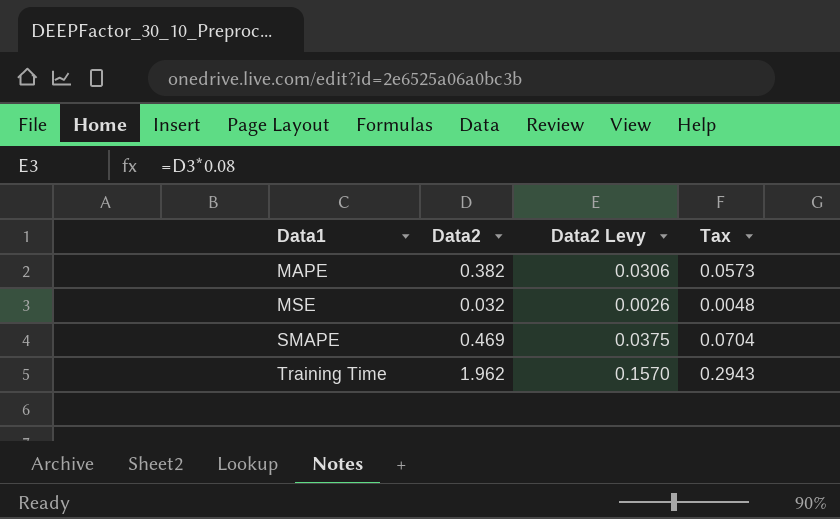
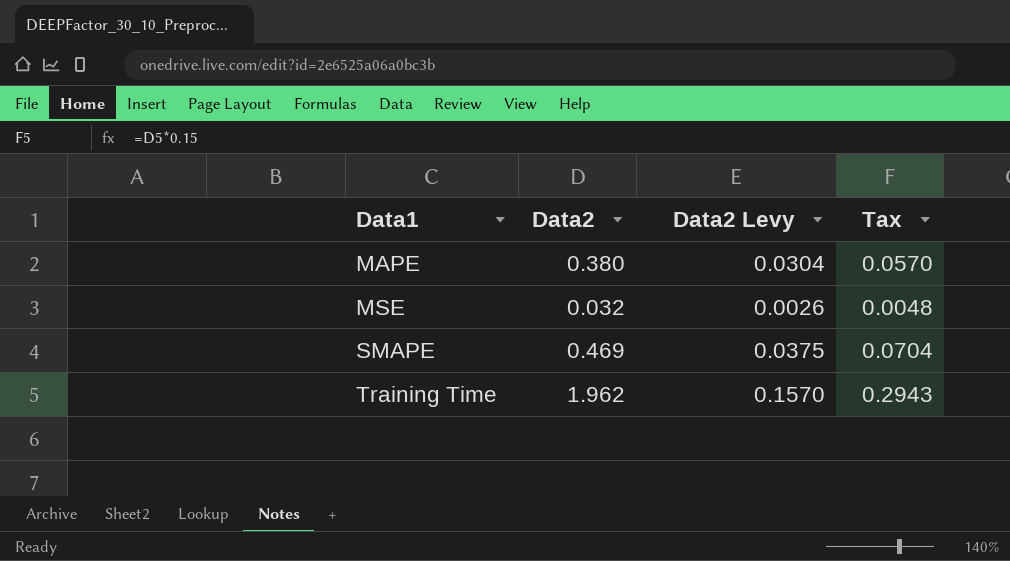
MAPE | Data2: 0.382 -> 0.380
MAPE | Data2 Levy: 0.0306 -> 0.0304
MAPE | Tax: 0.0573 -> 0.0570

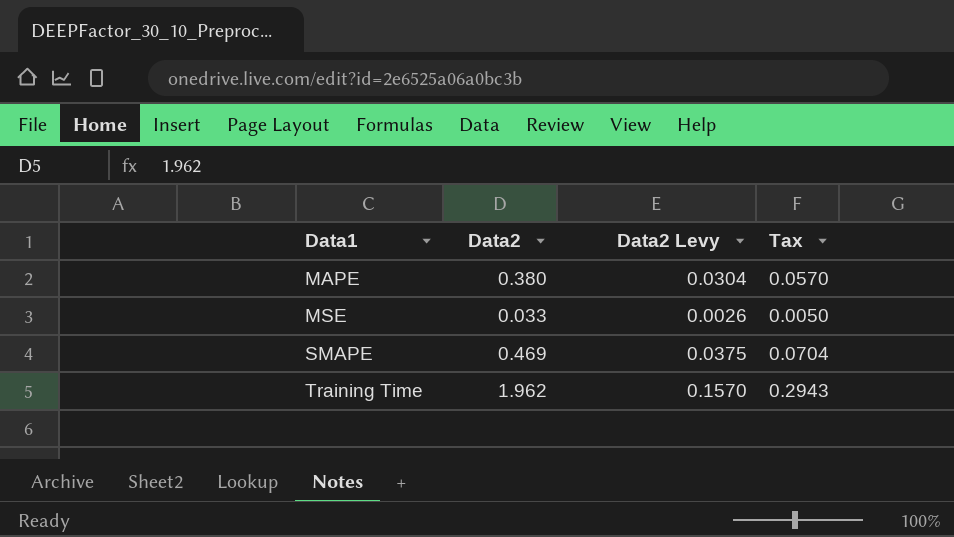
MSE | Data2: 0.032 -> 0.033
MSE | Tax: 0.0048 -> 0.0050

